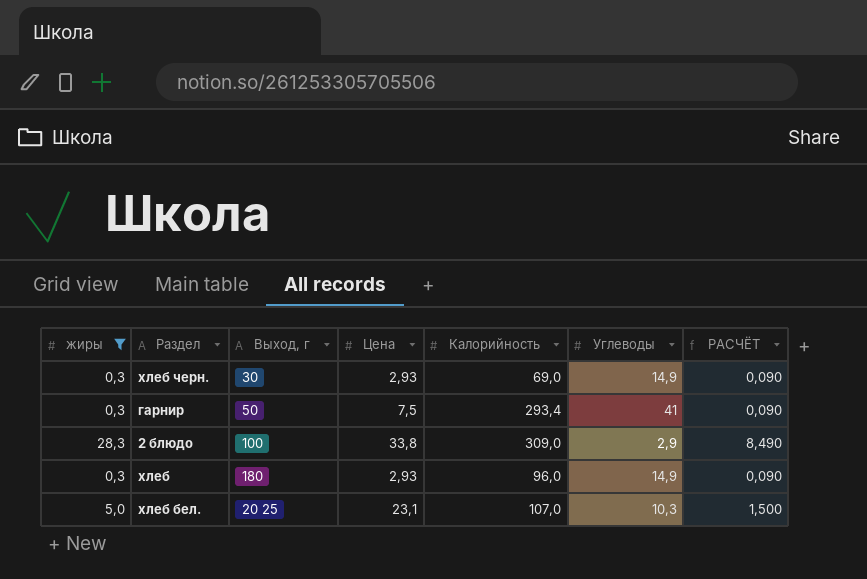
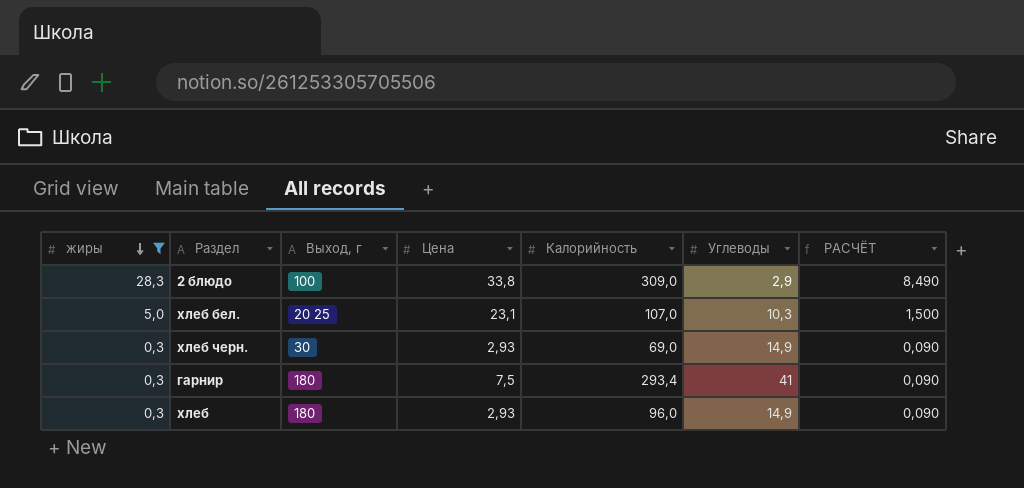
row order: none -> жиры descending
гарнир | Выход, г: 50 -> 180

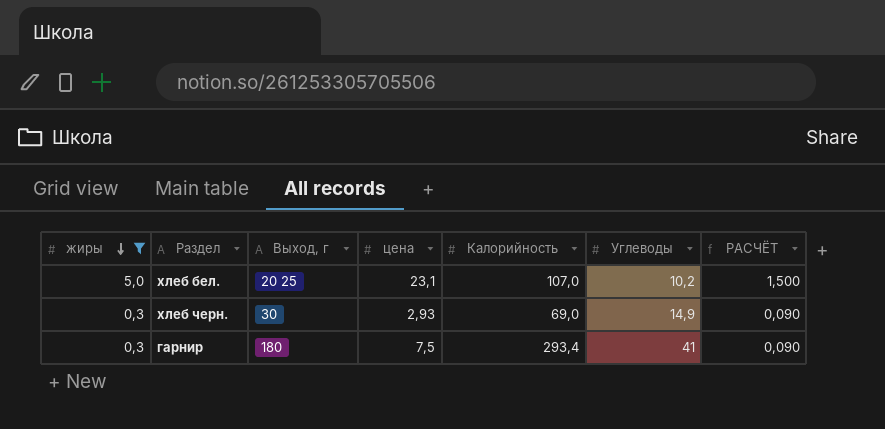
column name: Цена -> цена
row 2 блюдо: 28,3 | 100 | 33,8 | 309,0 | 2,9 | 8,490 -> none
row хлеб: 0,3 | 180 | 2,93 | 96,0 | 14,9 | 0,090 -> none
хлеб бел. | Углеводы: 10,3 -> 10,2

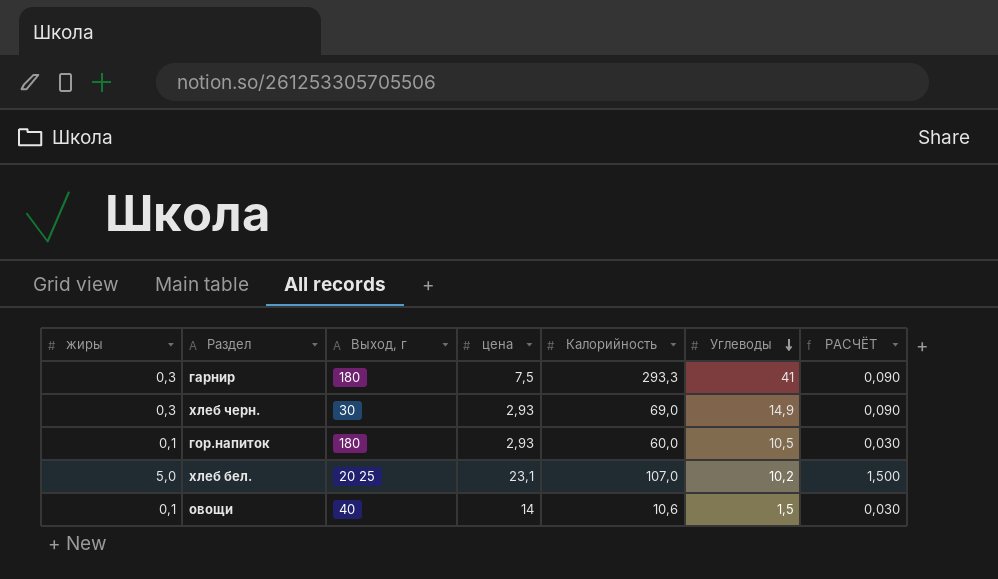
filter: жиры != 0,1 -> none
row order: жиры descending -> Углеводы descending
гарнир | Калорийность: 293,4 -> 293,3

